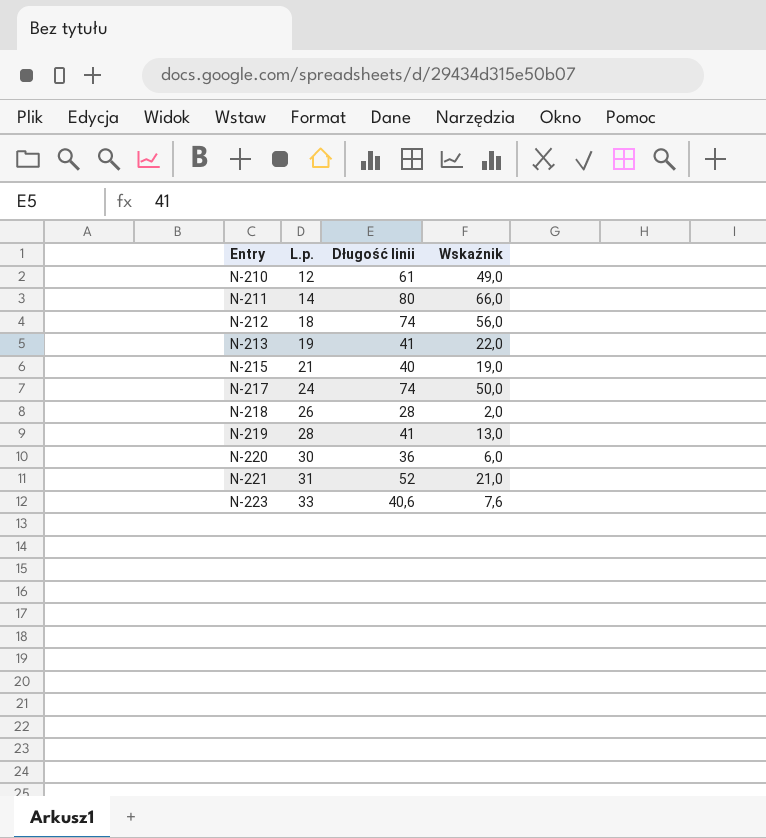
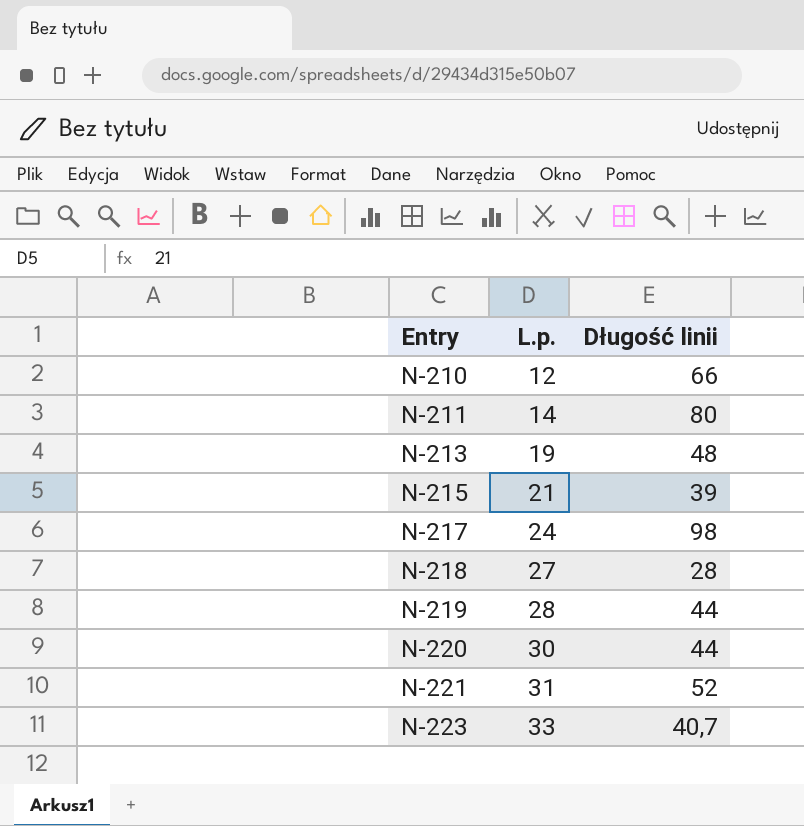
column Wskaźnik | formula: [Długość linii] - [L.p.] -> none
row N-212: 18 | 74 | 56,0 -> none
N-210 | Długość linii: 61 -> 66
N-213 | Długość linii: 41 -> 48
N-215 | Długość linii: 40 -> 39
N-217 | Długość linii: 74 -> 98
N-218 | L.p.: 26 -> 27
N-219 | Długość linii: 41 -> 44
N-220 | Długość linii: 36 -> 44
N-223 | Długość linii: 40,6 -> 40,7

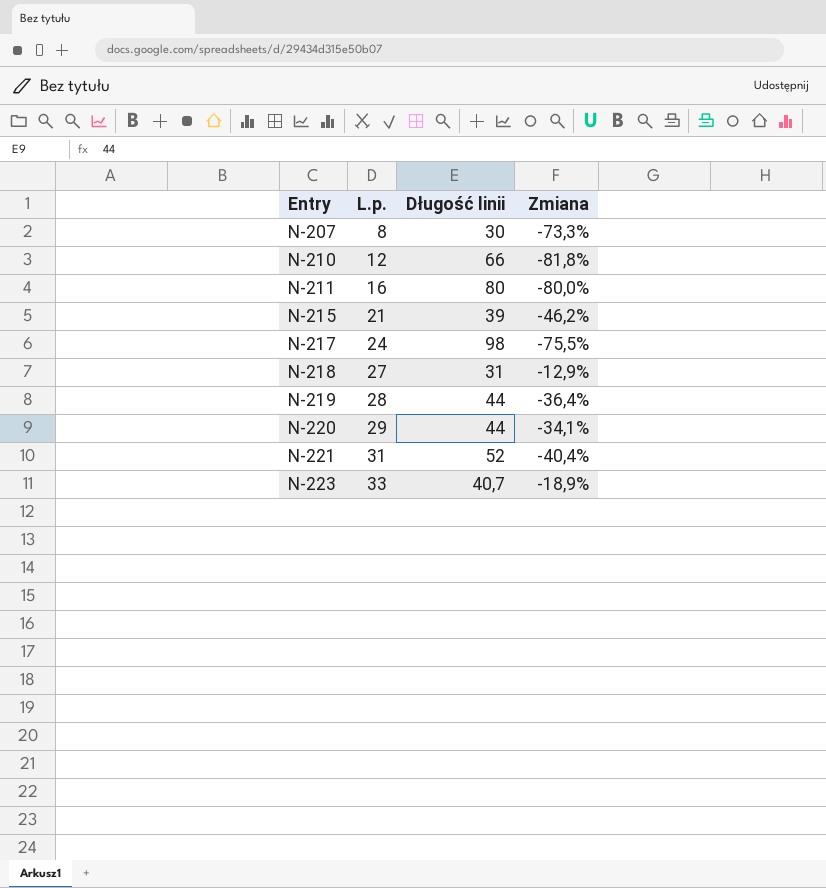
column Zmiana | formula: none -> ([L.p.] - [Długość linii]) / [Długość linii]
row N-213: 19 | 48 -> none
row N-207: none -> 8 | 30 | -73,3%
N-211 | L.p.: 14 -> 16
N-218 | Długość linii: 28 -> 31
N-220 | L.p.: 30 -> 29

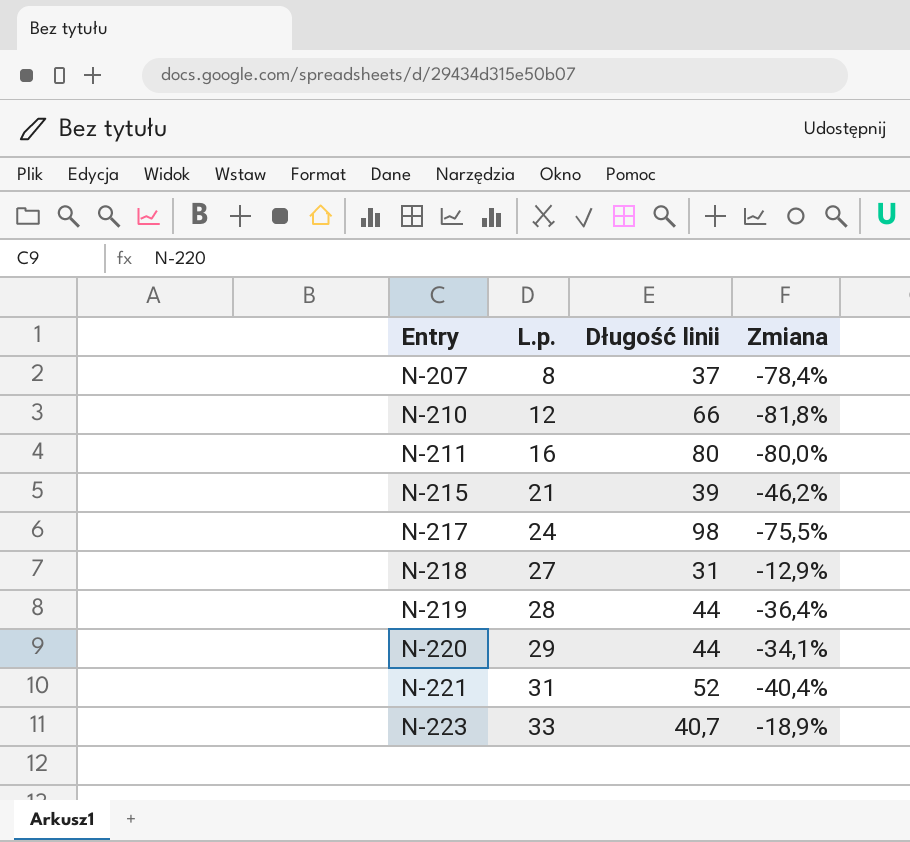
N-207 | Długość linii: 30 -> 37
N-207 | Zmiana: -73,3% -> -78,4%

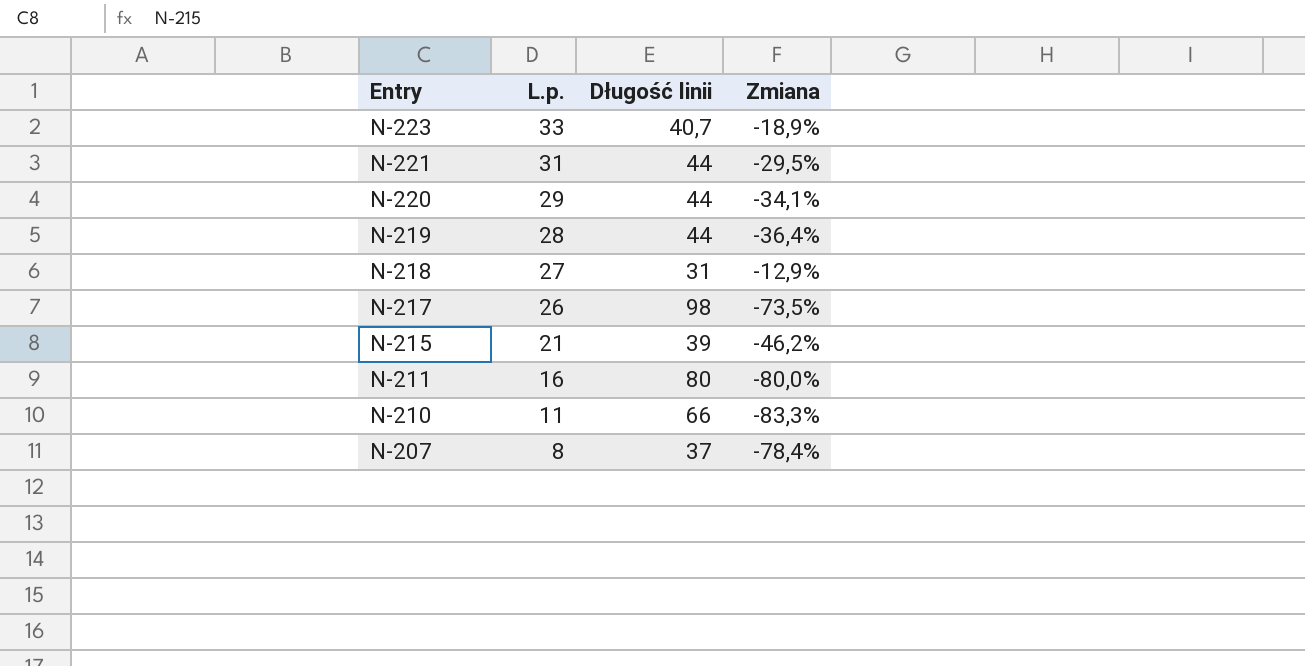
row order: Entry ascending -> Entry descending
N-221 | Długość linii: 52 -> 44
N-221 | Zmiana: -40,4% -> -29,5%
N-217 | L.p.: 24 -> 26
N-217 | Zmiana: -75,5% -> -73,5%
N-210 | L.p.: 12 -> 11
N-210 | Zmiana: -81,8% -> -83,3%

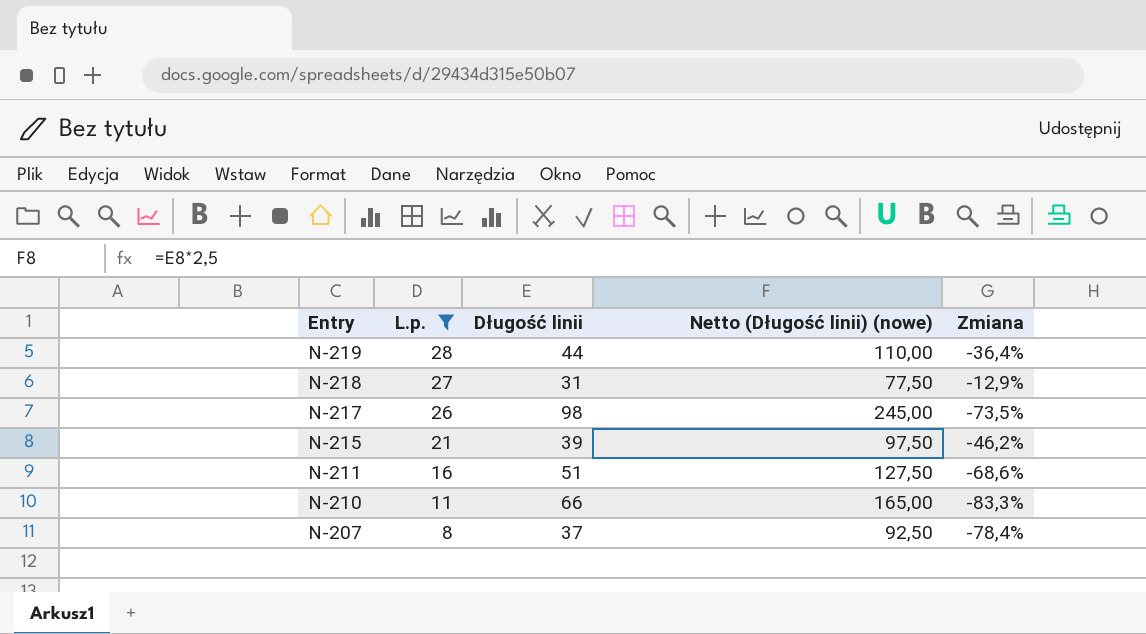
filter: none -> L.p. <= 28
column Netto (Długość linii) (nowe) | formula: none -> [Długość linii] * 2,5
N-211 | Długość linii: 80 -> 51
N-211 | Zmiana: -80,0% -> -68,6%

